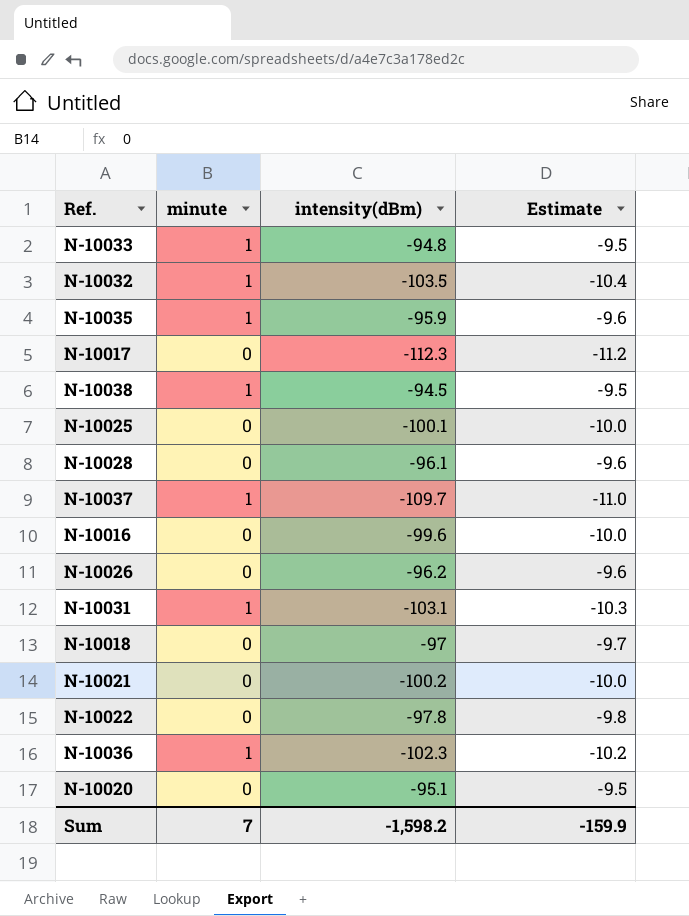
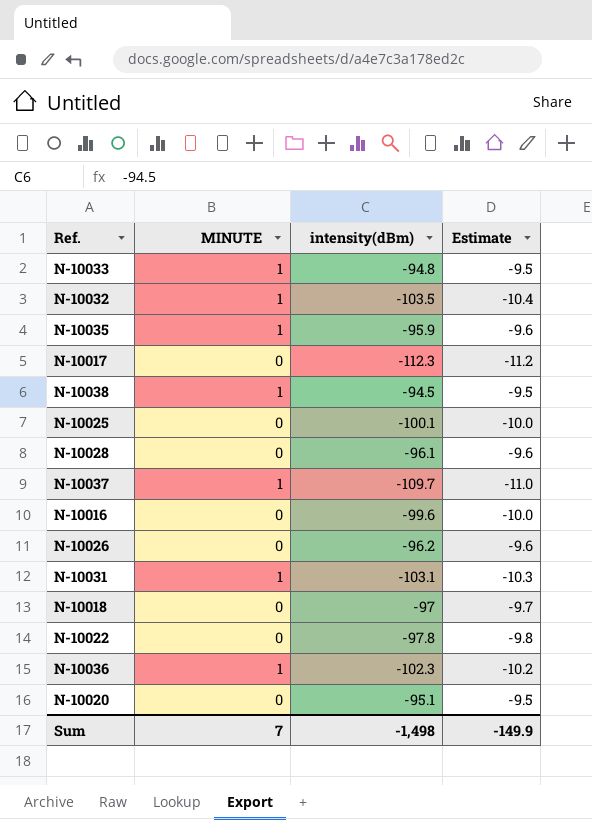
column name: minute -> MINUTE
row N-10021: 0 | -100.2 | -10.0 -> none
Sum | intensity(dBm): -1,598.2 -> -1,498
Sum | Estimate: -159.9 -> -149.9

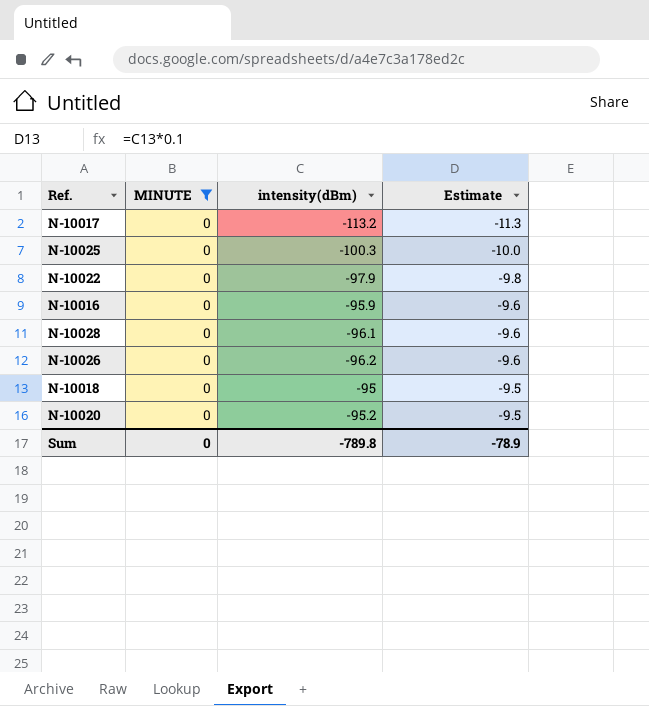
filter: none -> MINUTE = 0
row order: none -> Estimate ascending
N-10017 | intensity(dBm): -112.3 -> -113.2
N-10017 | Estimate: -11.2 -> -11.3
N-10025 | intensity(dBm): -100.1 -> -100.3
N-10022 | intensity(dBm): -97.8 -> -97.9
N-10016 | intensity(dBm): -99.6 -> -95.9
N-10016 | Estimate: -10.0 -> -9.6
N-10018 | intensity(dBm): -97 -> -95
N-10018 | Estimate: -9.7 -> -9.5
N-10020 | intensity(dBm): -95.1 -> -95.2
Sum | MINUTE: 7 -> 0
Sum | intensity(dBm): -1,498 -> -789.8
Sum | Estimate: -149.9 -> -78.9

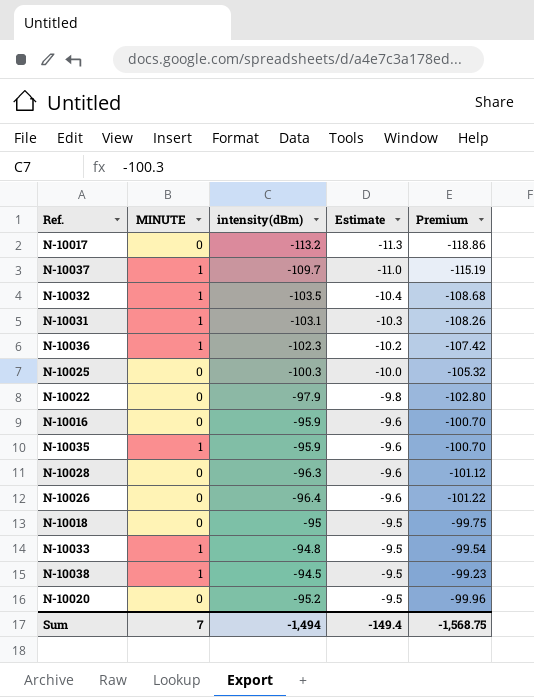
filter: MINUTE = 0 -> none
column Premium | formula: none -> [intensity(dBm)] * 1.05
N-10028 | intensity(dBm): -96.1 -> -96.3
N-10026 | intensity(dBm): -96.2 -> -96.4
Sum | MINUTE: 0 -> 7
Sum | intensity(dBm): -789.8 -> -1,494
Sum | Estimate: -78.9 -> -149.4

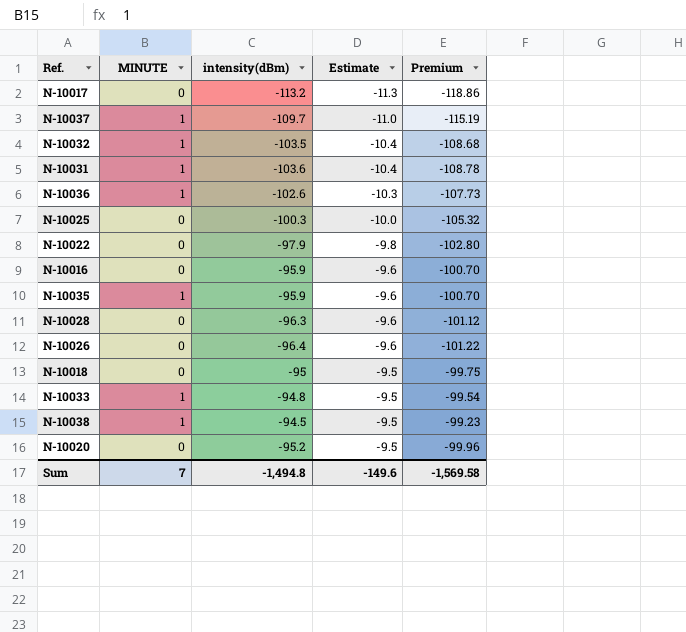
N-10031 | intensity(dBm): -103.1 -> -103.6
N-10031 | Estimate: -10.3 -> -10.4
N-10031 | Premium: -108.26 -> -108.78
N-10036 | intensity(dBm): -102.3 -> -102.6
N-10036 | Estimate: -10.2 -> -10.3
N-10036 | Premium: -107.42 -> -107.73
Sum | intensity(dBm): -1,494 -> -1,494.8
Sum | Estimate: -149.4 -> -149.6
Sum | Premium: -1,568.75 -> -1,569.58

